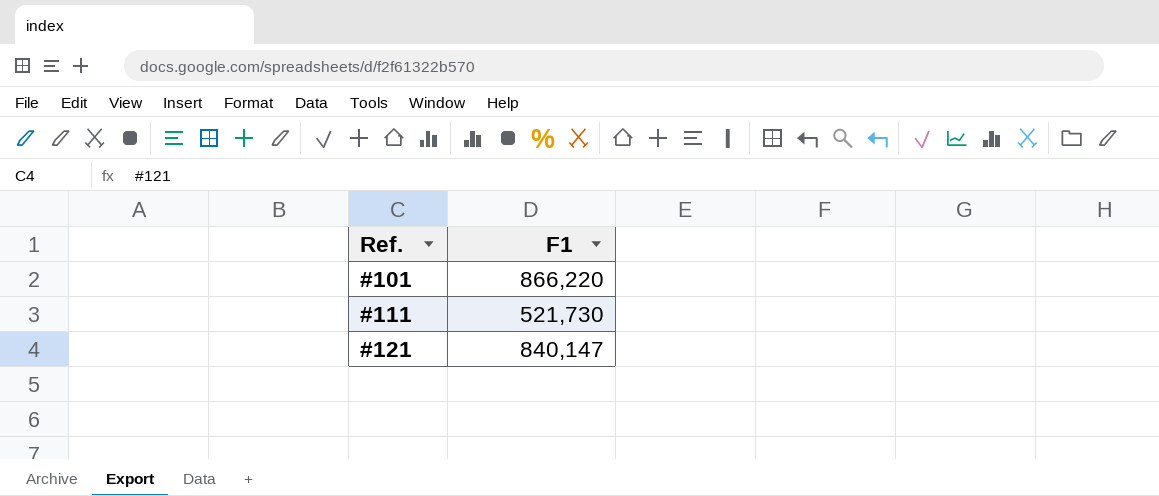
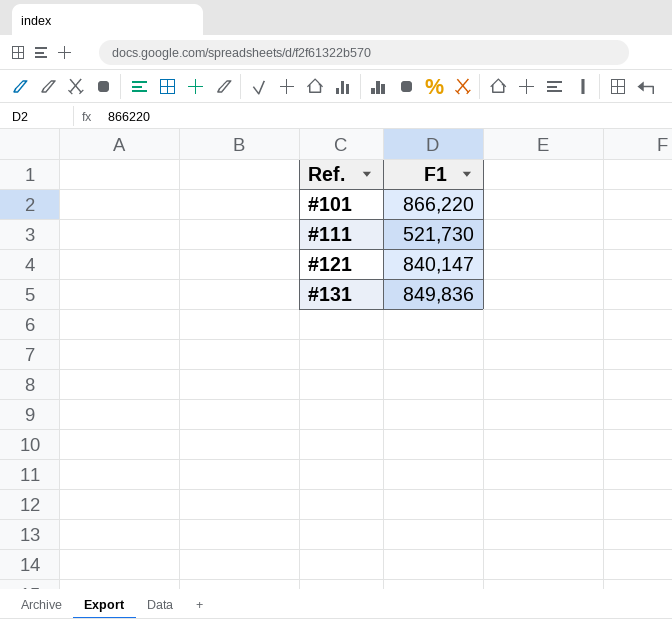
row #131: none -> 849,836

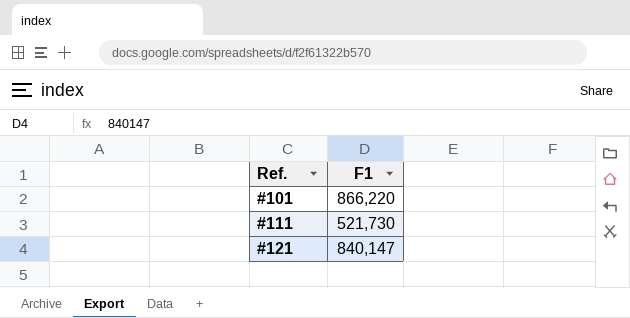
row #131: 849,836 -> none

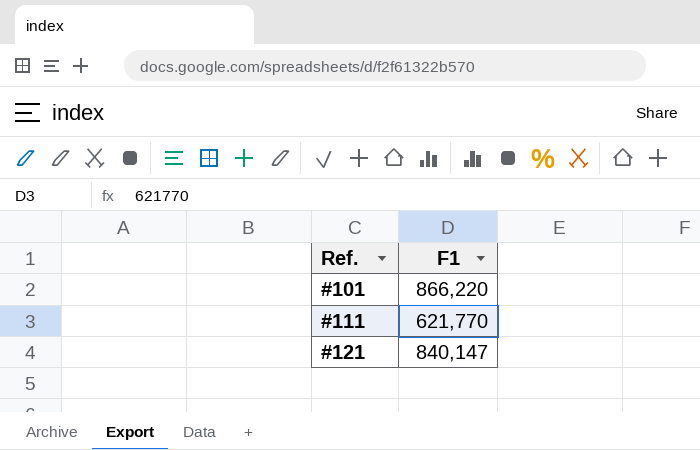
#111 | F1: 521,730 -> 621,770

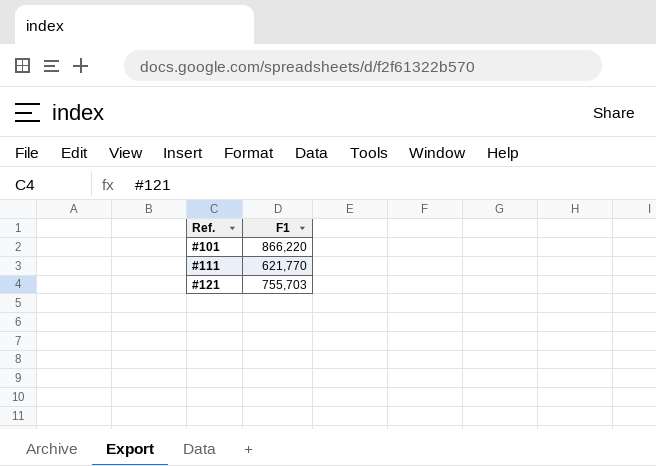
#121 | F1: 840,147 -> 755,703

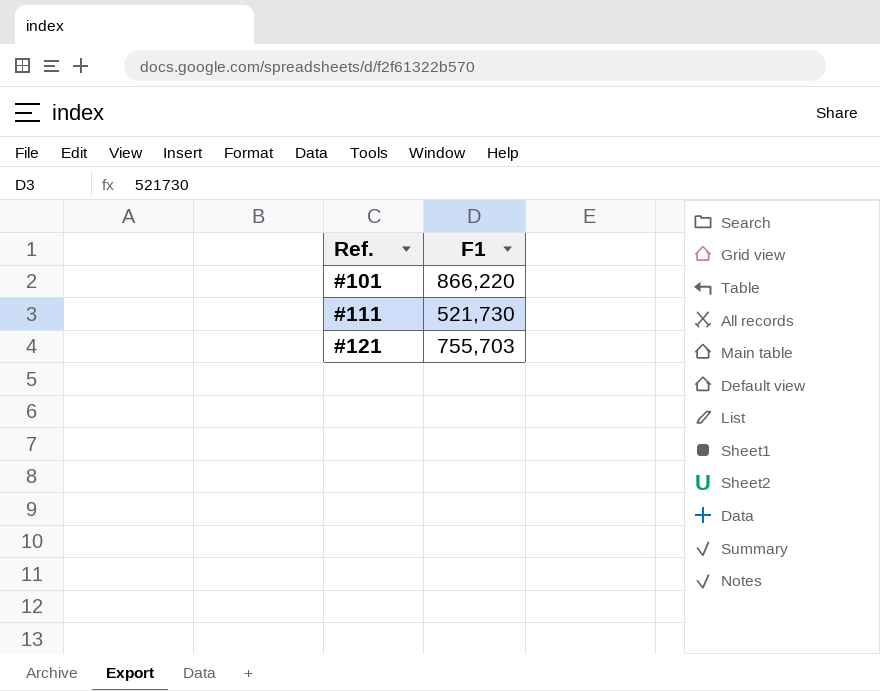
#111 | F1: 621,770 -> 521,730

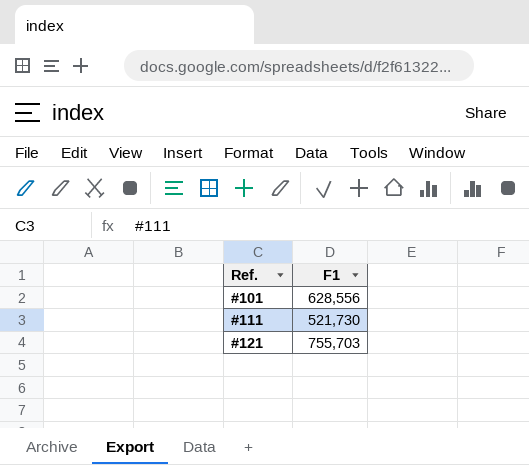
#101 | F1: 866,220 -> 628,556

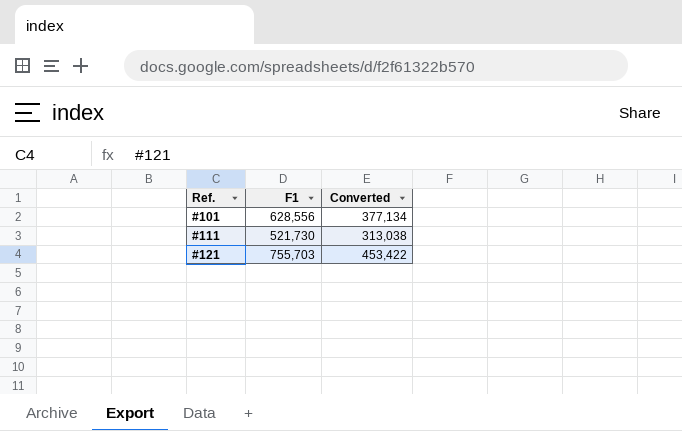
column Converted | formula: none -> [F1] * 0.6

